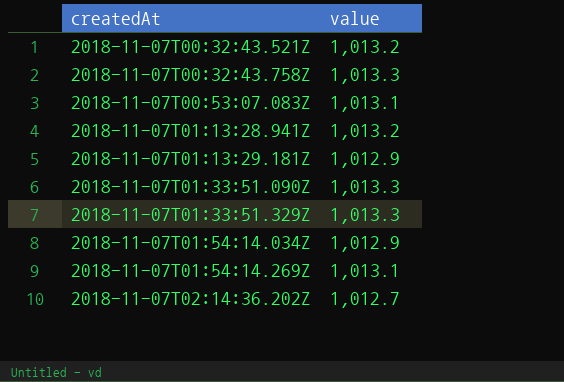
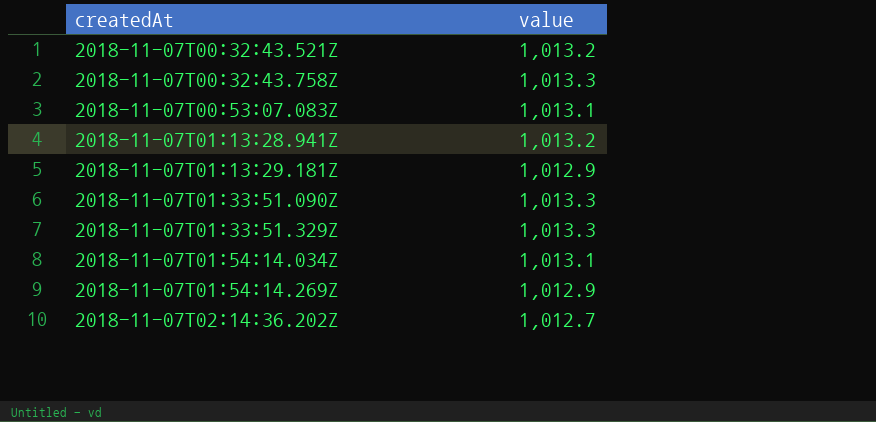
2018-11-07T01:54:14.034Z | value: 1,012.9 -> 1,013.1
2018-11-07T01:54:14.269Z | value: 1,013.1 -> 1,012.9

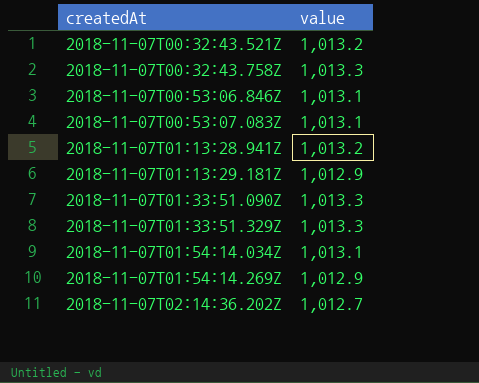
row 2018-11-07T00:53:06.846Z: none -> 1,013.1

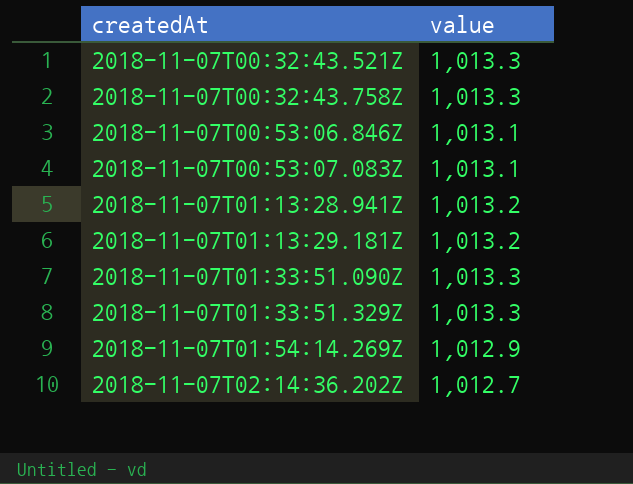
row 2018-11-07T01:54:14.034Z: 1,013.1 -> none
2018-11-07T00:32:43.521Z | value: 1,013.2 -> 1,013.3
2018-11-07T01:13:29.181Z | value: 1,012.9 -> 1,013.2

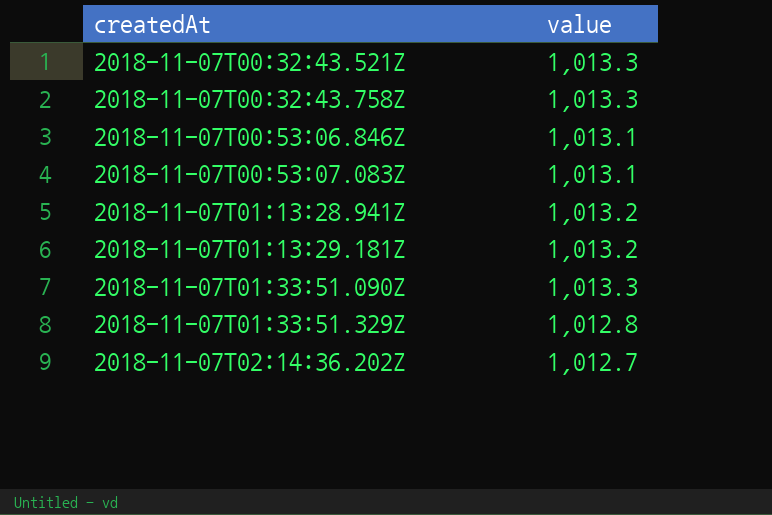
row 2018-11-07T01:54:14.269Z: 1,012.9 -> none
2018-11-07T01:33:51.329Z | value: 1,013.3 -> 1,012.8

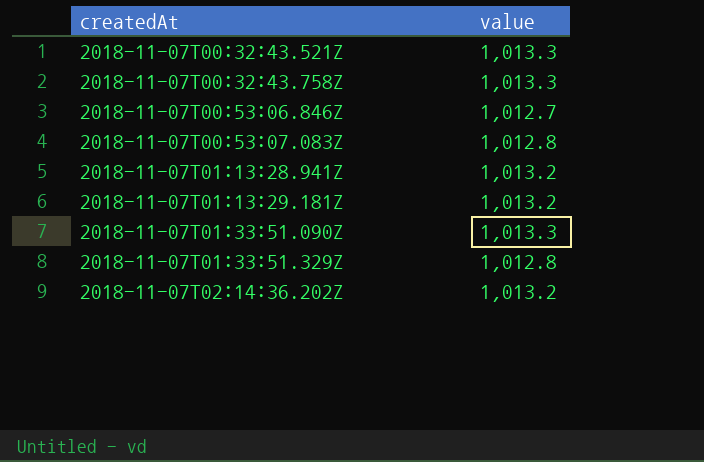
2018-11-07T00:53:06.846Z | value: 1,013.1 -> 1,012.7
2018-11-07T00:53:07.083Z | value: 1,013.1 -> 1,012.8
2018-11-07T02:14:36.202Z | value: 1,012.7 -> 1,013.2

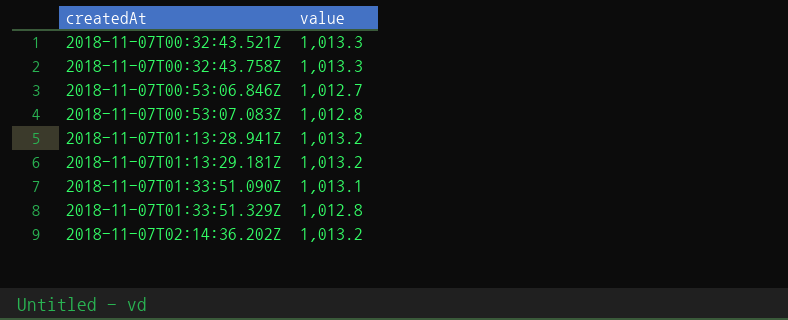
2018-11-07T01:33:51.090Z | value: 1,013.3 -> 1,013.1

